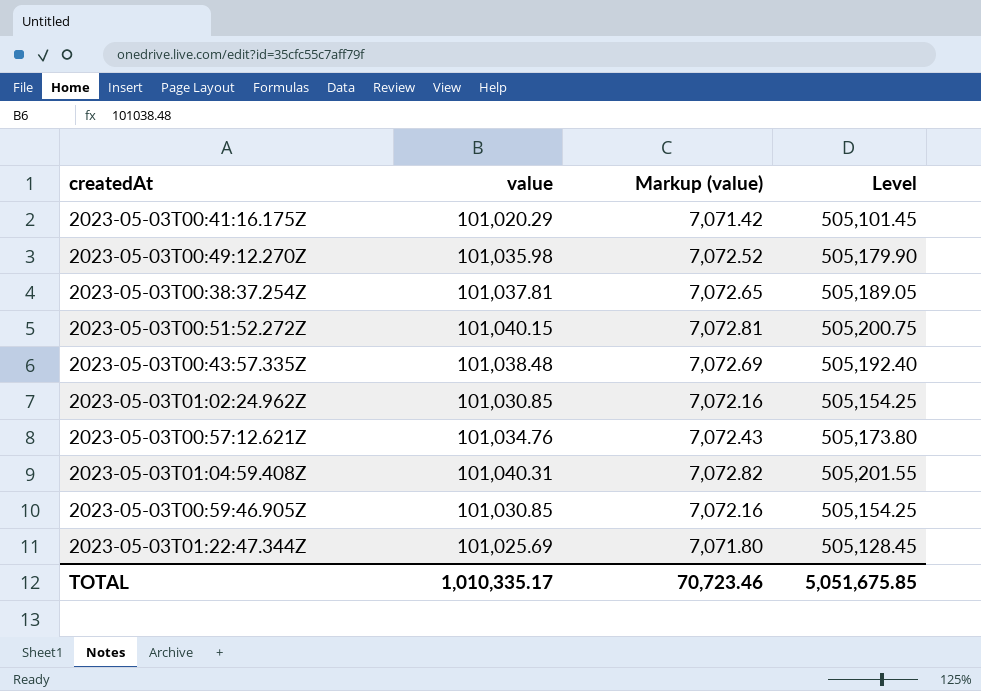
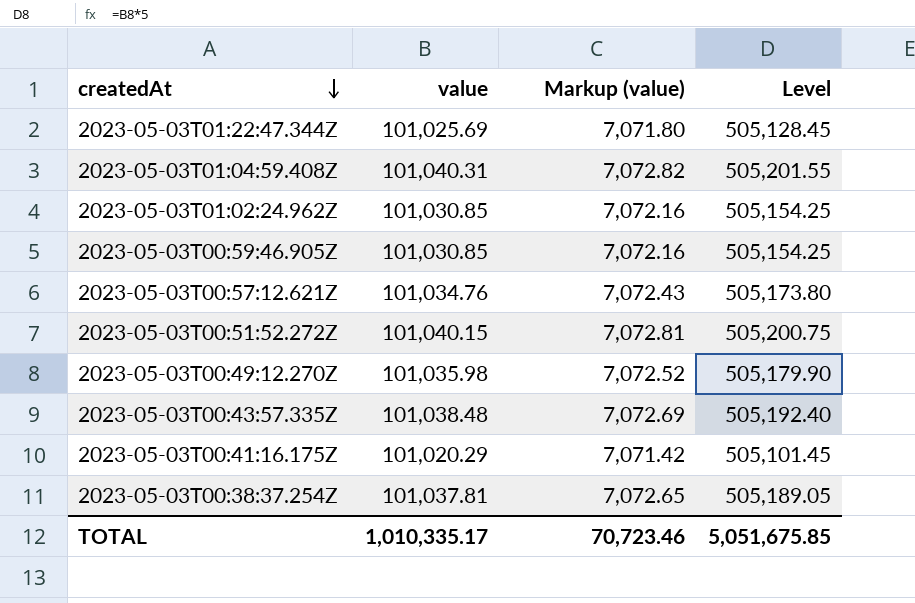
row order: none -> createdAt descending

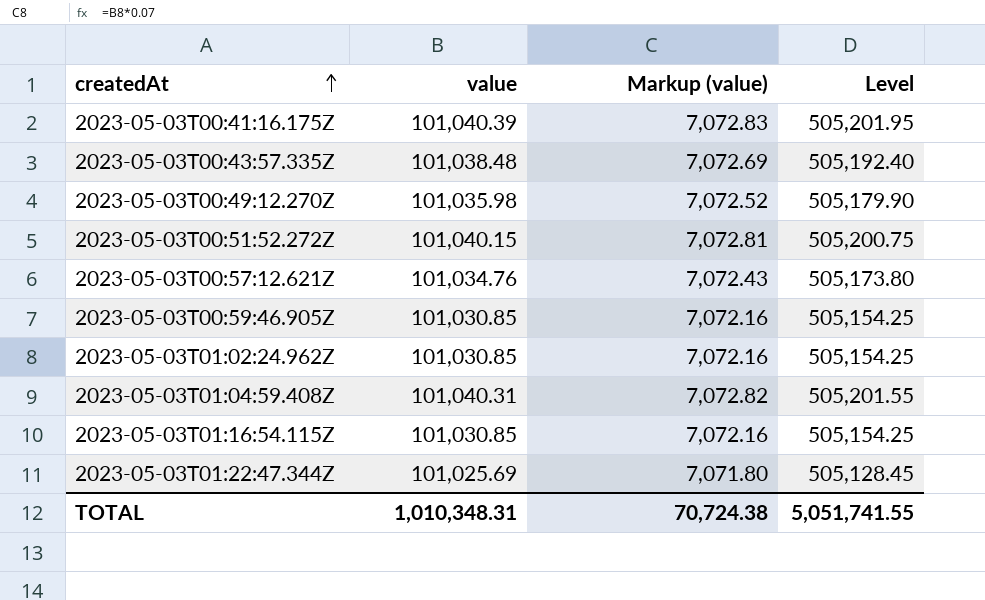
row order: createdAt descending -> createdAt ascending
row 2023-05-03T00:38:37.254Z: 101,037.81 | 7,072.65 | 505,189.05 -> none
2023-05-03T00:41:16.175Z | value: 101,020.29 -> 101,040.39
2023-05-03T00:41:16.175Z | Markup (value): 7,071.42 -> 7,072.83
2023-05-03T00:41:16.175Z | Level: 505,101.45 -> 505,201.95
row 2023-05-03T01:16:54.115Z: none -> 101,030.85 | 7,072.16 | 505,154.25
TOTAL | value: 1,010,335.17 -> 1,010,348.31
TOTAL | Markup (value): 70,723.46 -> 70,724.38
TOTAL | Level: 5,051,675.85 -> 5,051,741.55

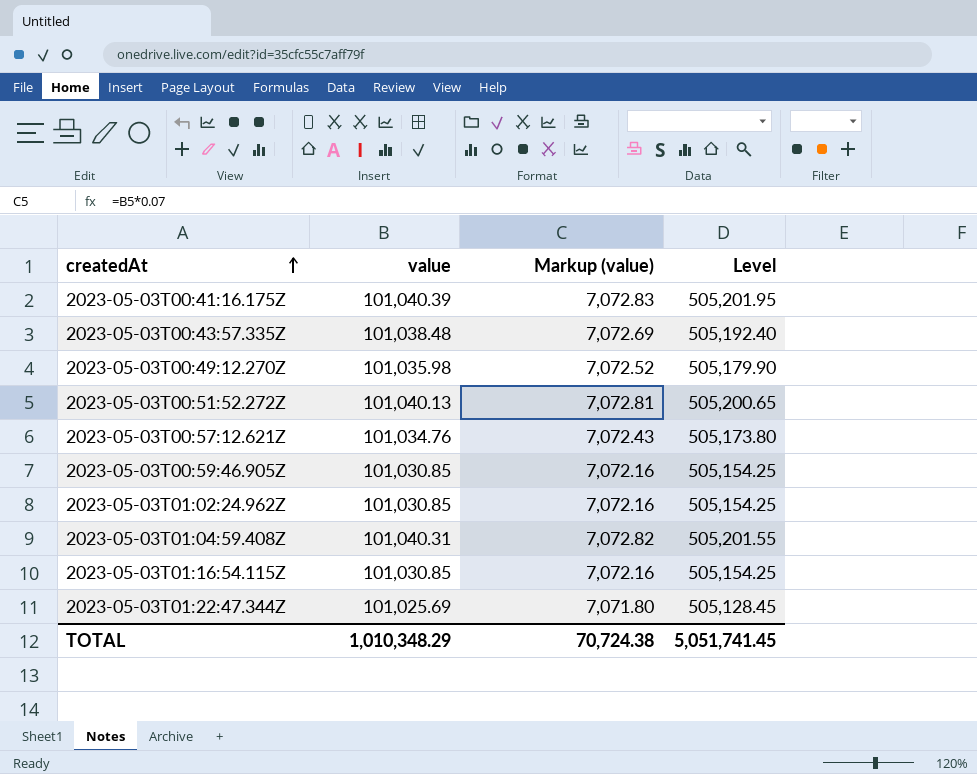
2023-05-03T00:51:52.272Z | value: 101,040.15 -> 101,040.13
2023-05-03T00:51:52.272Z | Level: 505,200.75 -> 505,200.65
TOTAL | value: 1,010,348.31 -> 1,010,348.29
TOTAL | Level: 5,051,741.55 -> 5,051,741.45

